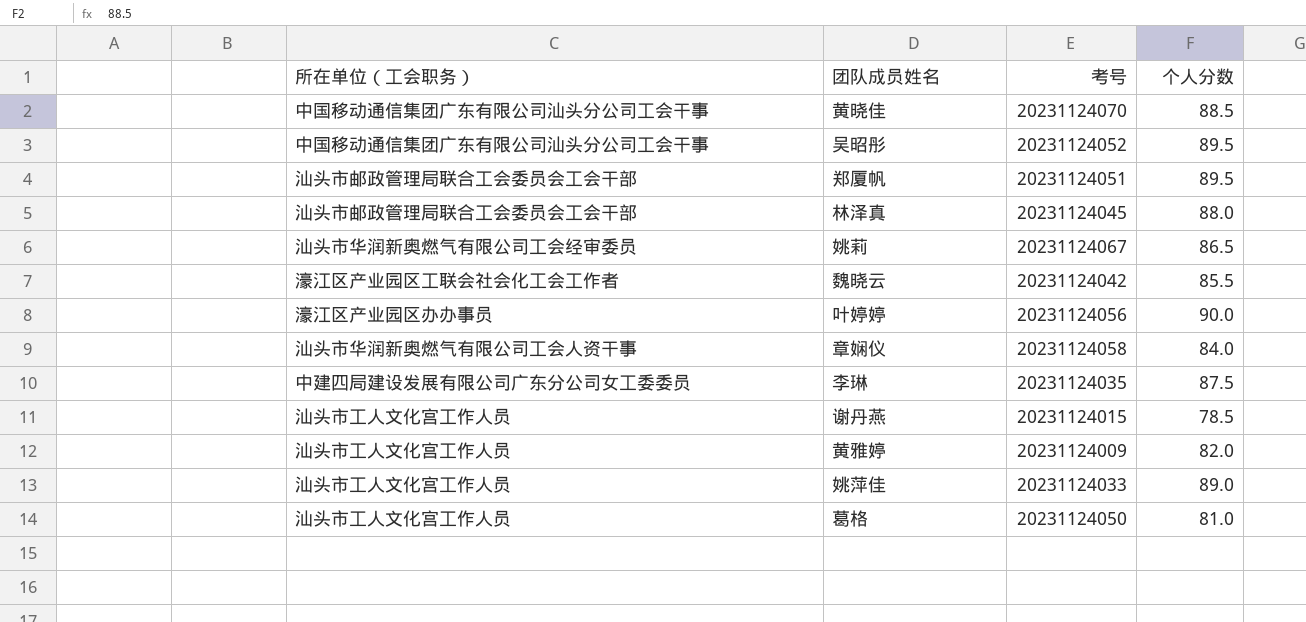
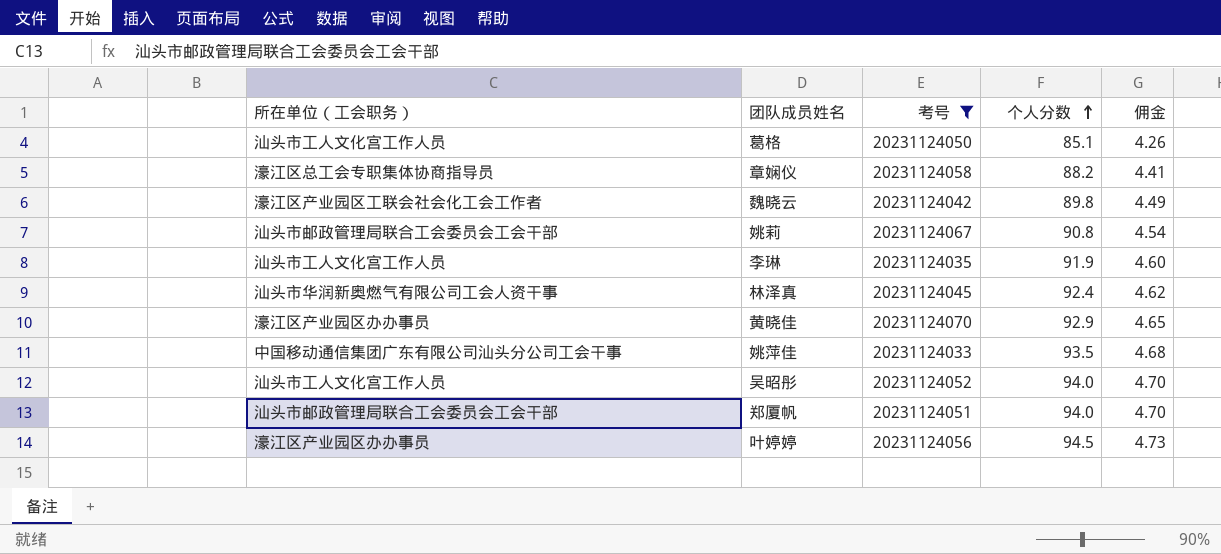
filter: none -> 考号 >= 20231124033
row order: none -> 个人分数 ascending
column 佣金 | formula: none -> [个人分数] * 0.05
葛格 | 个人分数: 81.0 -> 85.1
章娴仪 | 所在单位（工会职务）: 汕头市华润新奥燃气有限公司工会人资干事 -> 濠江区总工会专职集体协商指导员
章娴仪 | 个人分数: 84.0 -> 88.2
魏晓云 | 个人分数: 85.5 -> 89.8
姚莉 | 所在单位（工会职务）: 汕头市华润新奥燃气有限公司工会经审委员 -> 汕头市邮政管理局联合工会委员会工会干部
姚莉 | 个人分数: 86.5 -> 90.8
李琳 | 所在单位（工会职务）: 中建四局建设发展有限公司广东分公司女工委委员 -> 汕头市工人文化宫工作人员
李琳 | 个人分数: 87.5 -> 91.9
林泽真 | 所在单位（工会职务）: 汕头市邮政管理局联合工会委员会工会干部 -> 汕头市华润新奥燃气有限公司工会人资干事
林泽真 | 个人分数: 88.0 -> 92.4
黄晓佳 | 所在单位（工会职务）: 中国移动通信集团广东有限公司汕头分公司工会干事 -> 濠江区产业园区办办事员
黄晓佳 | 个人分数: 88.5 -> 92.9
姚萍佳 | 所在单位（工会职务）: 汕头市工人文化宫工作人员 -> 中国移动通信集团广东有限公司汕头分公司工会干事
姚萍佳 | 个人分数: 89.0 -> 93.5
吴昭彤 | 所在单位（工会职务）: 中国移动通信集团广东有限公司汕头分公司工会干事 -> 汕头市工人文化宫工作人员
吴昭彤 | 个人分数: 89.5 -> 94.0
郑厦帆 | 个人分数: 89.5 -> 94.0
叶婷婷 | 个人分数: 90.0 -> 94.5

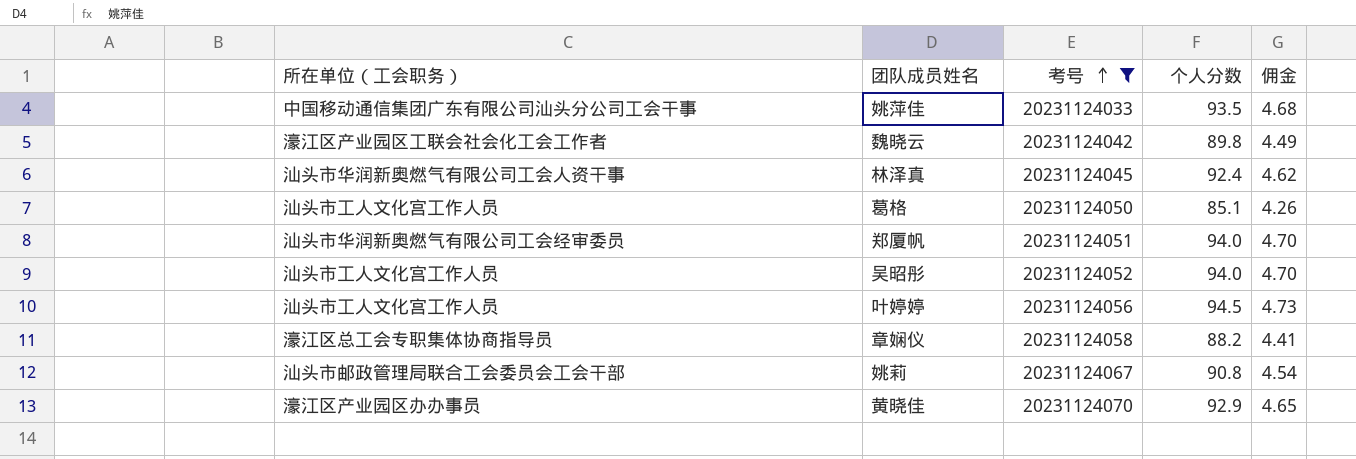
row order: 个人分数 ascending -> 考号 ascending
row 李琳: 汕头市工人文化宫工作人员 | 20231124035 | 91.9 | 4.60 -> none
郑厦帆 | 所在单位（工会职务）: 汕头市邮政管理局联合工会委员会工会干部 -> 汕头市华润新奥燃气有限公司工会经审委员
叶婷婷 | 所在单位（工会职务）: 濠江区产业园区办办事员 -> 汕头市工人文化宫工作人员

